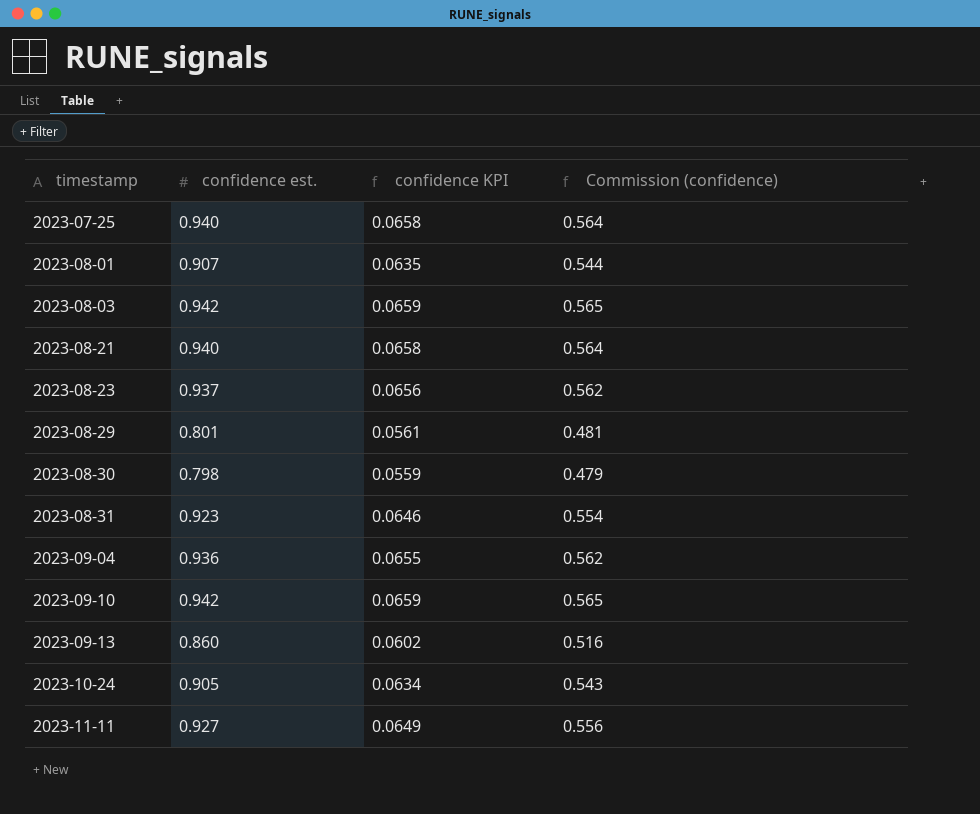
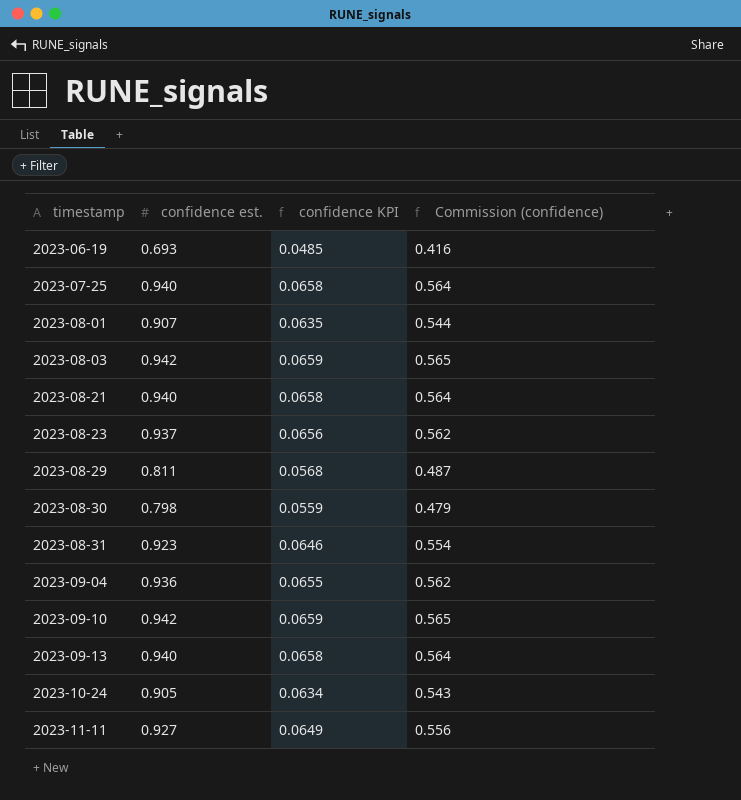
row 2023-06-19: none -> 0.693 | 0.0485 | 0.416
2023-08-29 | confidence est.: 0.801 -> 0.811
2023-08-29 | confidence KPI: 0.0561 -> 0.0568
2023-08-29 | Commission (confidence): 0.481 -> 0.487
2023-09-13 | confidence est.: 0.860 -> 0.940
2023-09-13 | confidence KPI: 0.0602 -> 0.0658
2023-09-13 | Commission (confidence): 0.516 -> 0.564

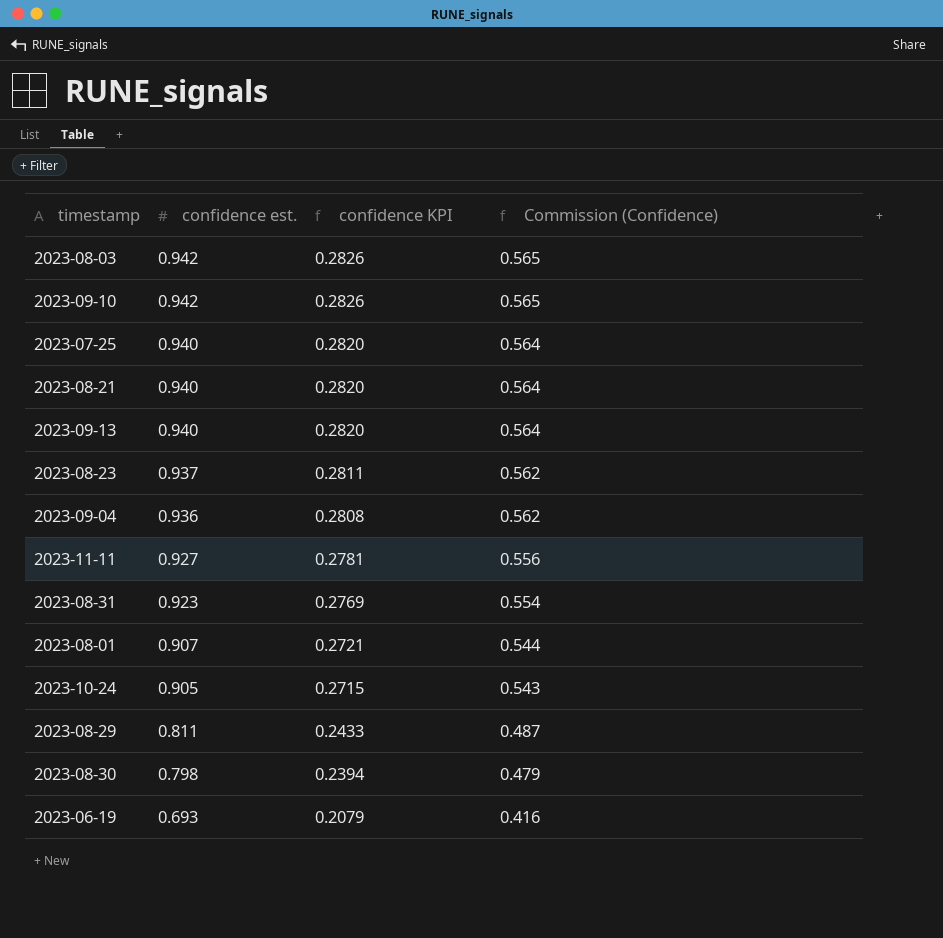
row order: timestamp ascending -> confidence est. descending
column confidence KPI | formula: [confidence est.] * 0.07 -> [confidence est.] * 0.3
column name: Commission (confidence) -> Commission (Confidence)

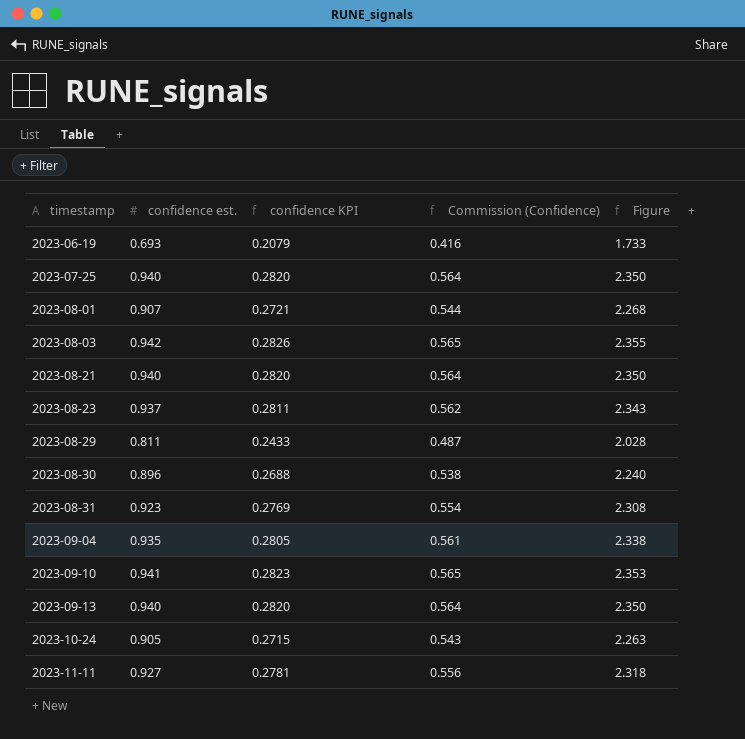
row order: confidence est. descending -> timestamp ascending
column Figure | formula: none -> [confidence est.] * 2.5
2023-08-30 | confidence est.: 0.798 -> 0.896
2023-08-30 | confidence KPI: 0.2394 -> 0.2688
2023-08-30 | Commission (Confidence): 0.479 -> 0.538
2023-09-04 | confidence est.: 0.936 -> 0.935
2023-09-04 | confidence KPI: 0.2808 -> 0.2805
2023-09-04 | Commission (Confidence): 0.562 -> 0.561
2023-09-10 | confidence est.: 0.942 -> 0.941
2023-09-10 | confidence KPI: 0.2826 -> 0.2823

